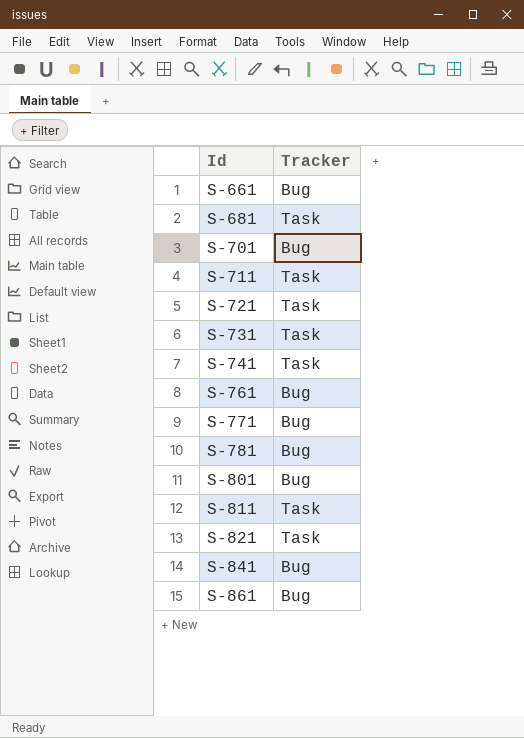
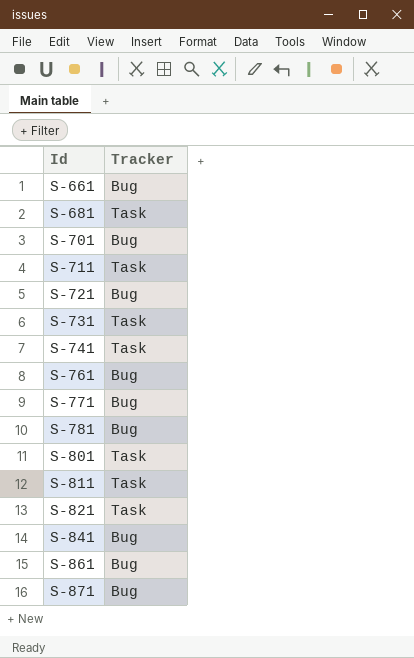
S-721 | Tracker: Task -> Bug
S-801 | Tracker: Bug -> Task
row S-871: none -> Bug

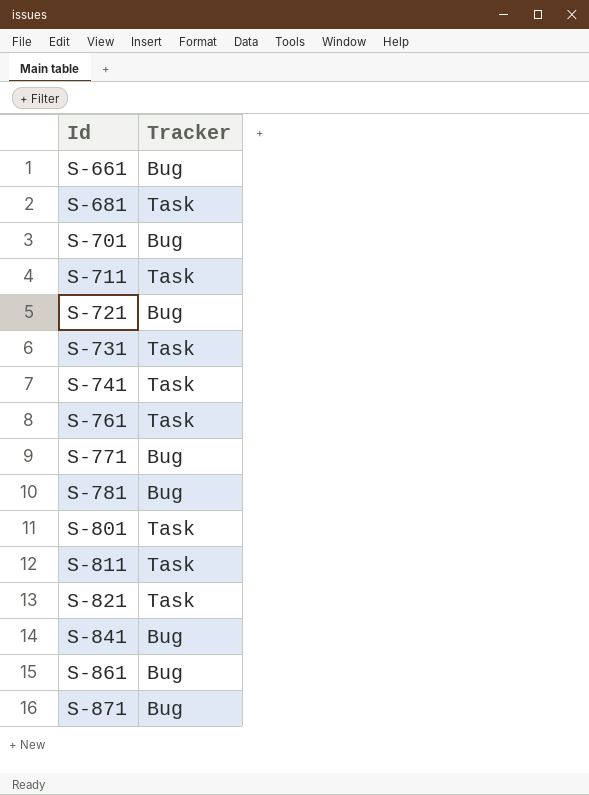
S-761 | Tracker: Bug -> Task

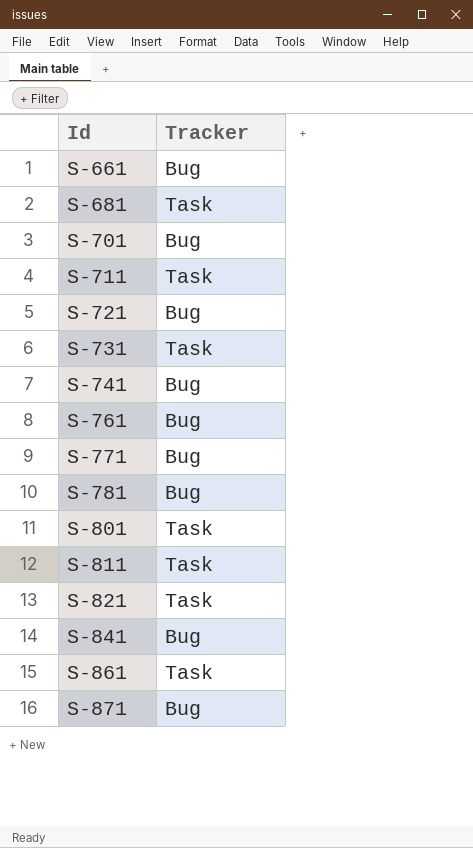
S-741 | Tracker: Task -> Bug
S-761 | Tracker: Task -> Bug
S-861 | Tracker: Bug -> Task

